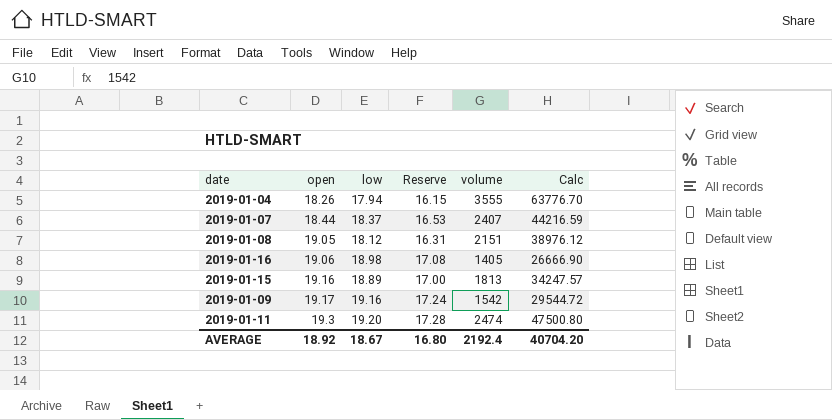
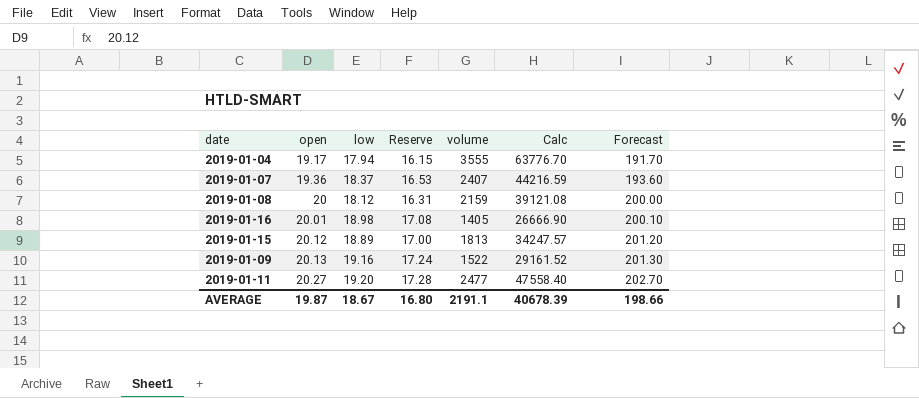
column Forecast | formula: none -> [open] * 10
2019-01-04 | open: 18.26 -> 19.17
2019-01-07 | open: 18.44 -> 19.36
2019-01-08 | open: 19.05 -> 20
2019-01-08 | volume: 2151 -> 2159
2019-01-08 | Calc: 38976.12 -> 39121.08
2019-01-16 | open: 19.06 -> 20.01
2019-01-15 | open: 19.16 -> 20.12
2019-01-09 | open: 19.17 -> 20.13
2019-01-09 | volume: 1542 -> 1522
2019-01-09 | Calc: 29544.72 -> 29161.52
2019-01-11 | open: 19.3 -> 20.27
2019-01-11 | volume: 2474 -> 2477
2019-01-11 | Calc: 47500.80 -> 47558.40
AVERAGE | open: 18.92 -> 19.87
AVERAGE | volume: 2192.4 -> 2191.1
AVERAGE | Calc: 40704.20 -> 40678.39

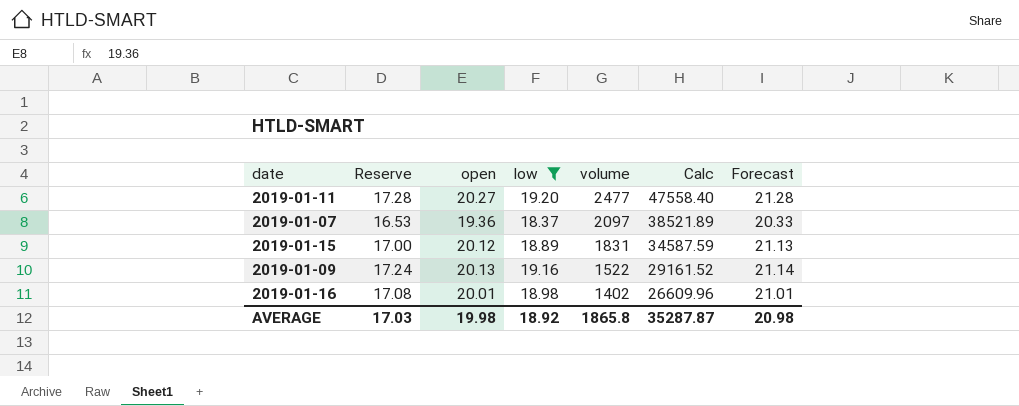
filter: none -> low >= 18.37
row order: open ascending -> volume descending
column Reserve | position: 4 -> 2
column Forecast | formula: [open] * 10 -> [open] * 1.05
2019-01-07 | volume: 2407 -> 2097
2019-01-07 | Calc: 44216.59 -> 38521.89
2019-01-15 | volume: 1813 -> 1831
2019-01-15 | Calc: 34247.57 -> 34587.59
2019-01-16 | volume: 1405 -> 1402
2019-01-16 | Calc: 26666.90 -> 26609.96
AVERAGE | Reserve: 16.80 -> 17.03
AVERAGE | open: 19.87 -> 19.98
AVERAGE | low: 18.67 -> 18.92
AVERAGE | volume: 2191.1 -> 1865.8
AVERAGE | Calc: 40678.39 -> 35287.87
AVERAGE | Forecast: 198.66 -> 20.98

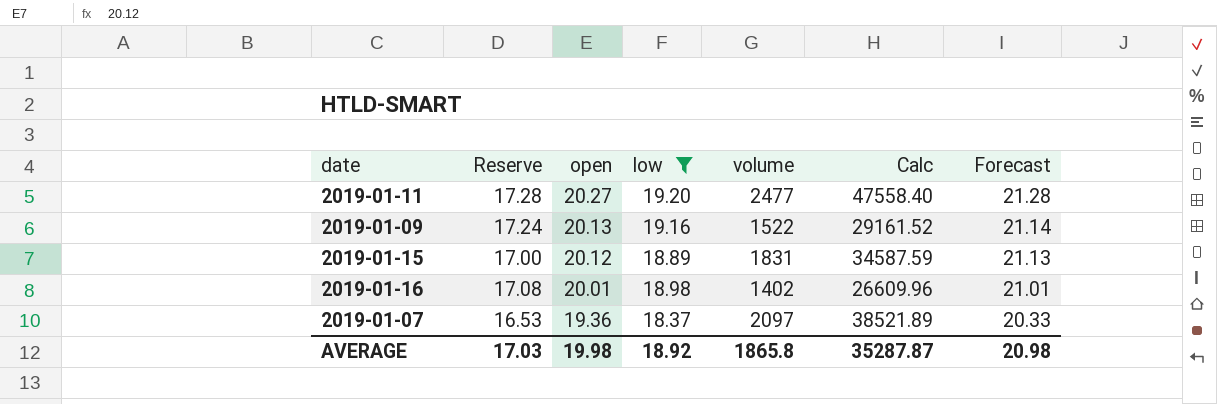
row order: volume descending -> open descending

